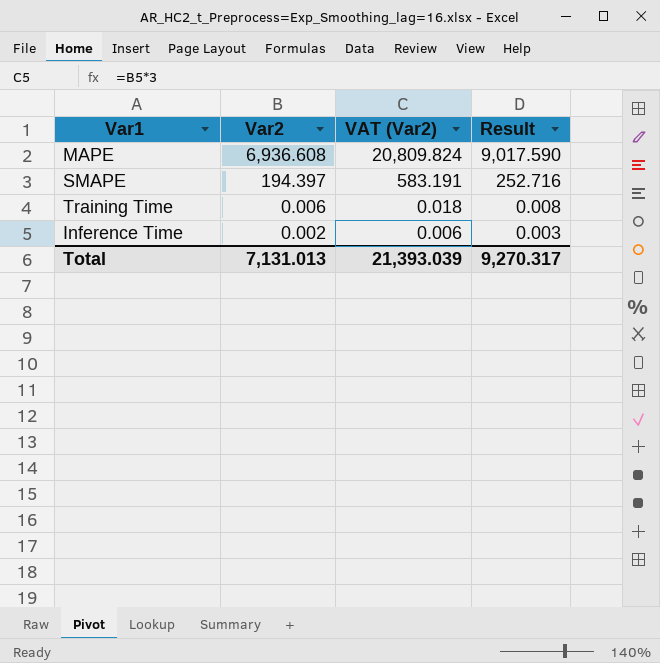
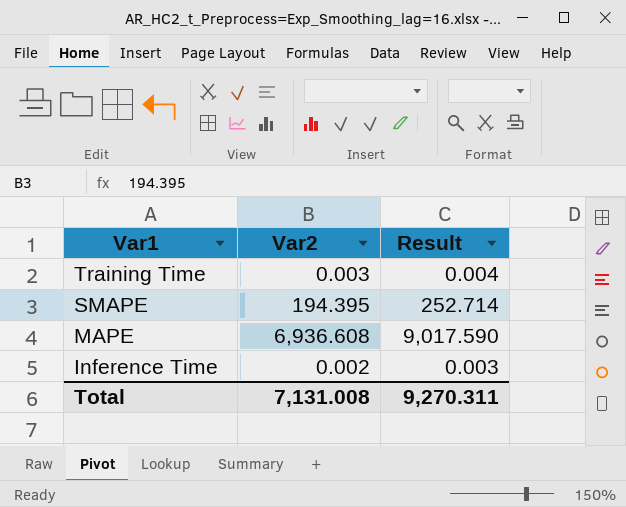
row order: Var2 descending -> Var1 descending
column VAT (Var2) | formula: [Var2] * 3 -> none
Training Time | Var2: 0.006 -> 0.003
Training Time | Result: 0.008 -> 0.004
SMAPE | Var2: 194.397 -> 194.395
SMAPE | Result: 252.716 -> 252.714
Total | Var2: 7,131.013 -> 7,131.008
Total | Result: 9,270.317 -> 9,270.311

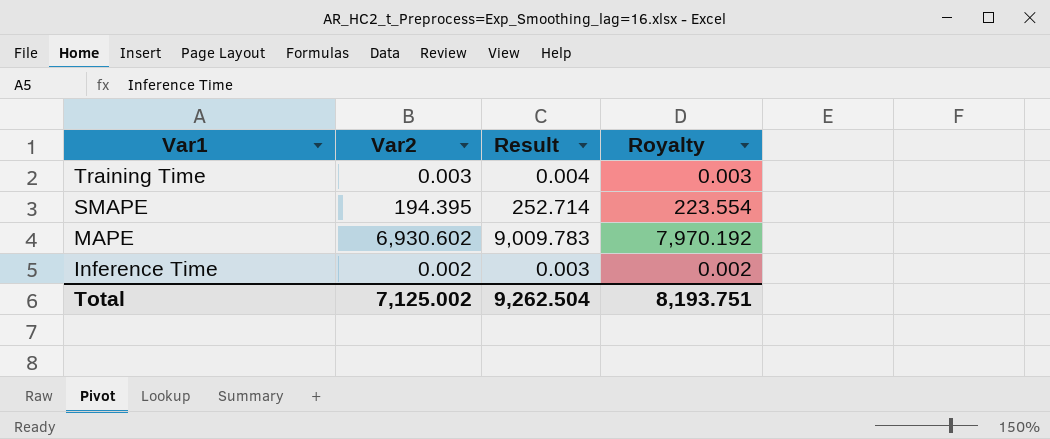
column Royalty | formula: none -> [Var2] * 1.15
MAPE | Var2: 6,936.608 -> 6,930.602
MAPE | Result: 9,017.590 -> 9,009.783
Total | Var2: 7,131.008 -> 7,125.002
Total | Result: 9,270.311 -> 9,262.504

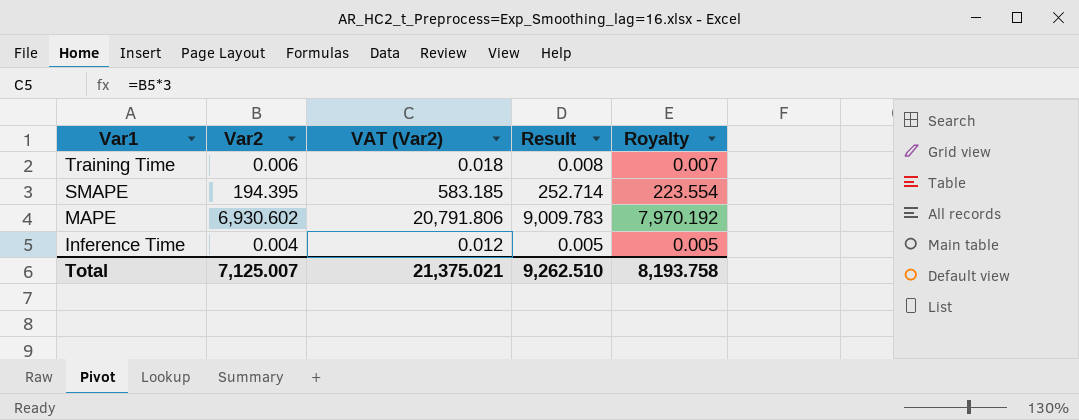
column VAT (Var2) | formula: none -> [Var2] * 3
Training Time | Var2: 0.003 -> 0.006
Training Time | Result: 0.004 -> 0.008
Training Time | Royalty: 0.003 -> 0.007
Inference Time | Var2: 0.002 -> 0.004
Inference Time | Result: 0.003 -> 0.005
Inference Time | Royalty: 0.002 -> 0.005
Total | Var2: 7,125.002 -> 7,125.007
Total | Result: 9,262.504 -> 9,262.510
Total | Royalty: 8,193.751 -> 8,193.758

